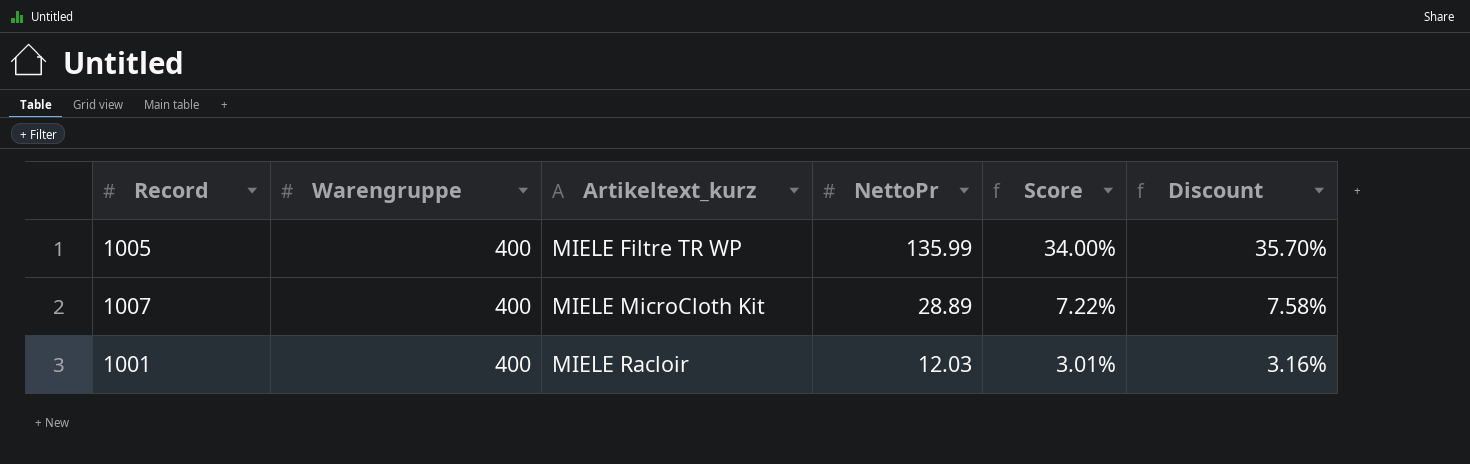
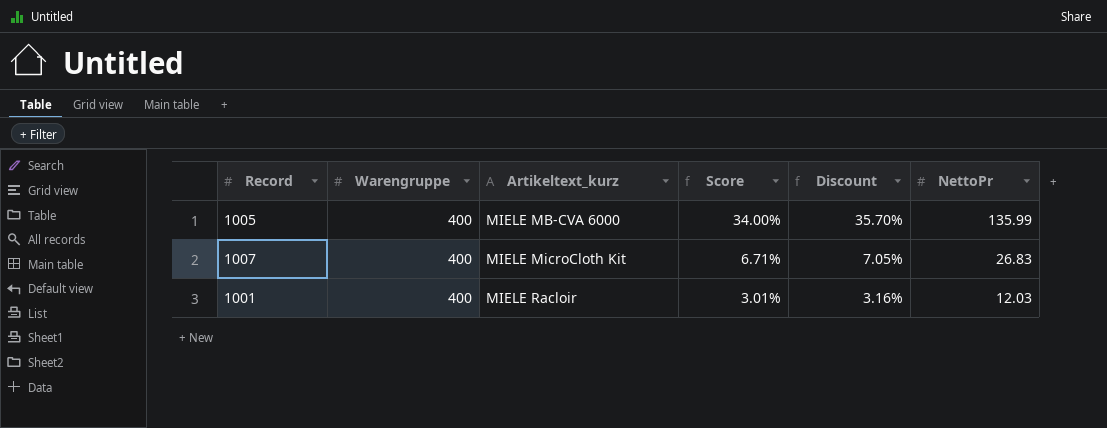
column NettoPr | position: 4 -> 6
1005 | Artikeltext_kurz: MIELE Filtre TR WP -> MIELE MB-CVA 6000
1007 | Score: 7.22% -> 6.71%
1007 | Discount: 7.58% -> 7.05%
1007 | NettoPr: 28.89 -> 26.83

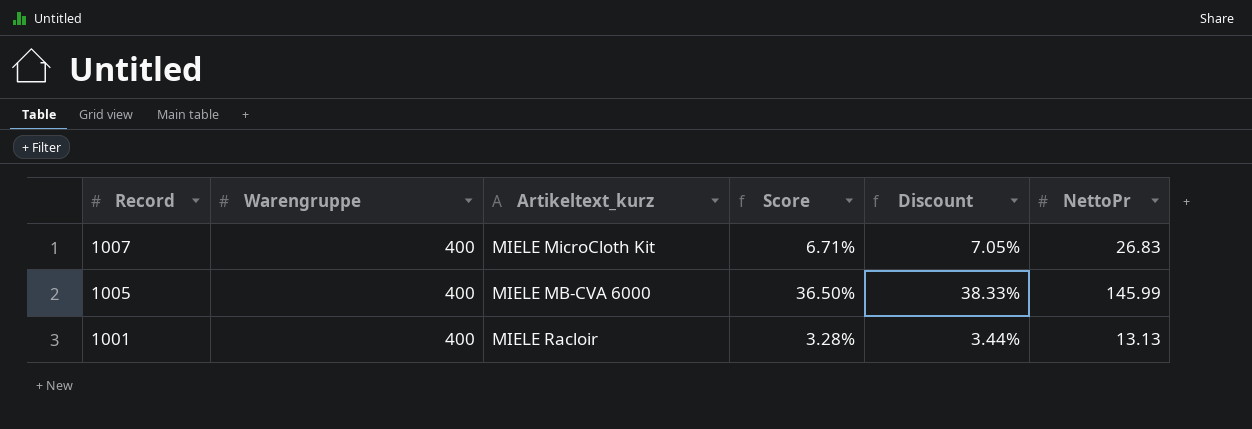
row order: Artikeltext_kurz ascending -> Record descending
1005 | Score: 34.00% -> 36.50%
1005 | Discount: 35.70% -> 38.33%
1005 | NettoPr: 135.99 -> 145.99
1001 | Score: 3.01% -> 3.28%
1001 | Discount: 3.16% -> 3.44%
1001 | NettoPr: 12.03 -> 13.13

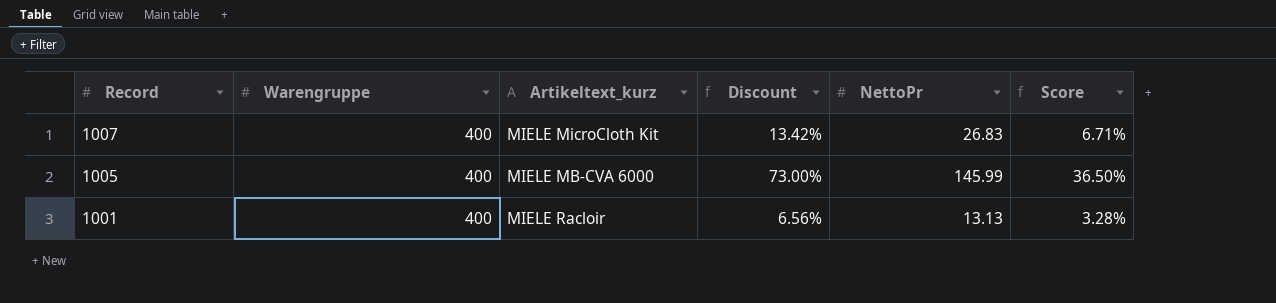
column Discount | formula: [Score] * 1.05 -> [Score] * 2
column Score | position: 4 -> 6

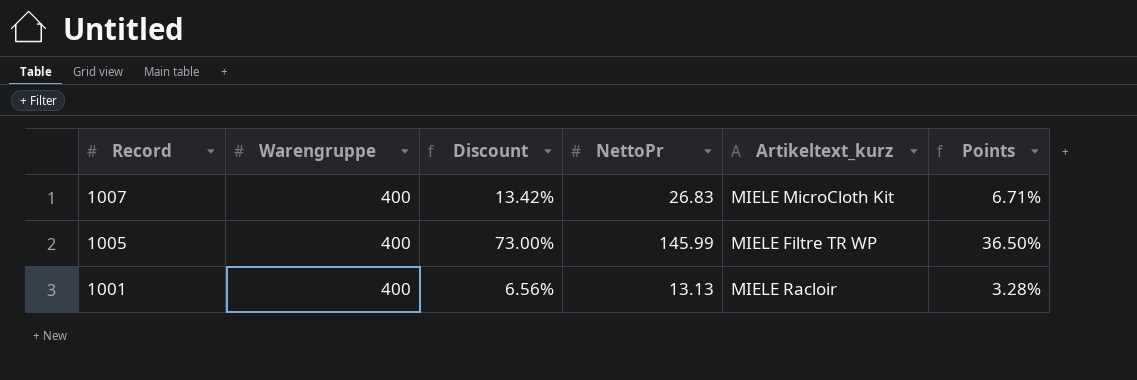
column Artikeltext_kurz | position: 3 -> 5
column name: Score -> Points
1005 | Artikeltext_kurz: MIELE MB-CVA 6000 -> MIELE Filtre TR WP

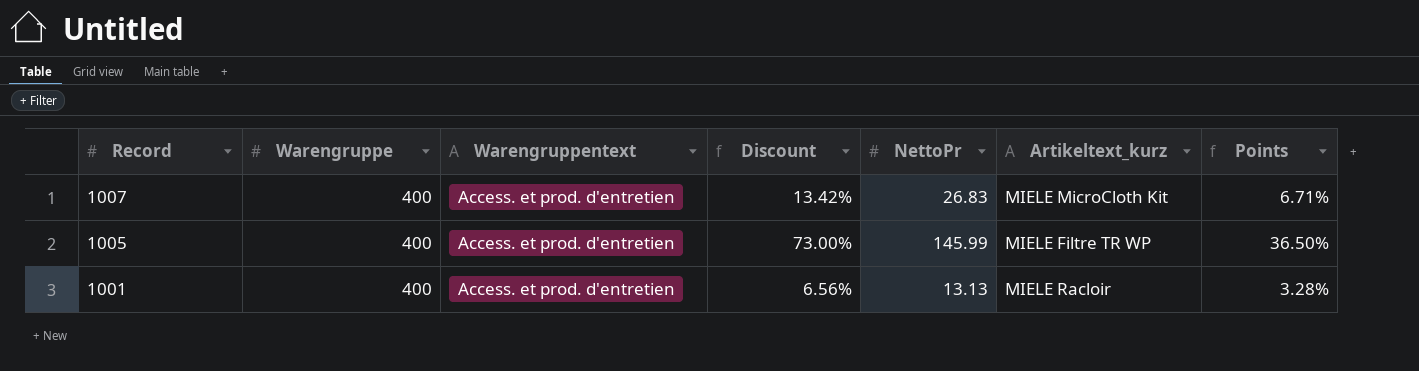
column Warengruppentext | position: none -> 3

